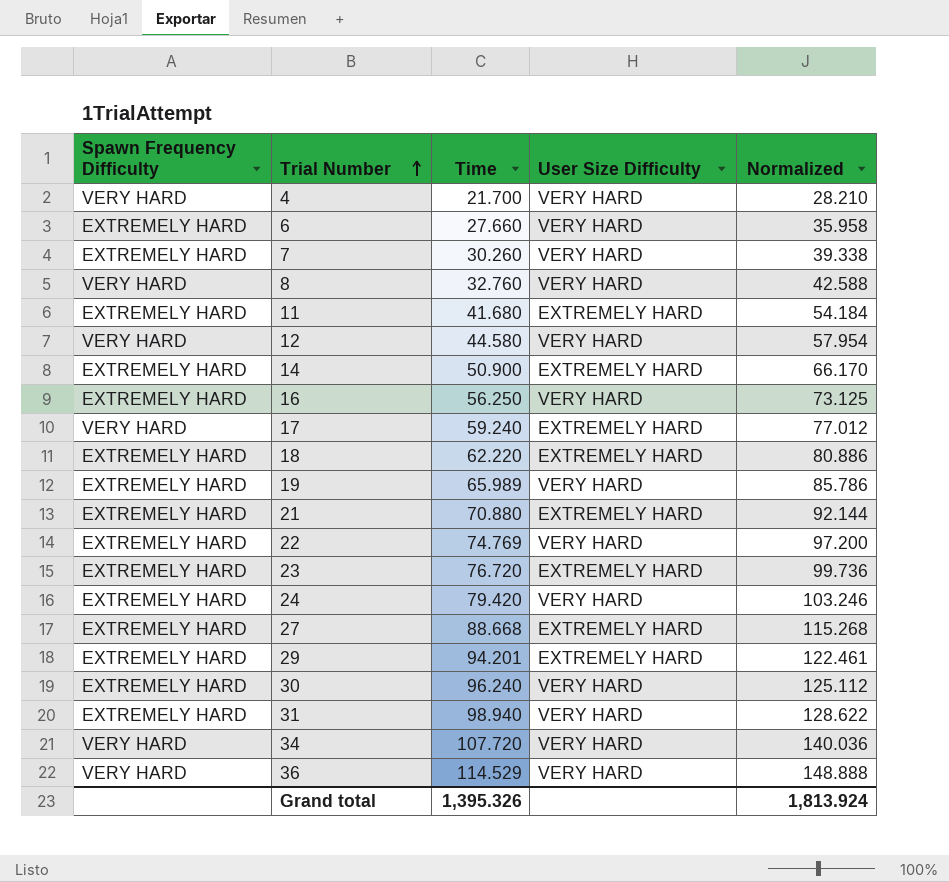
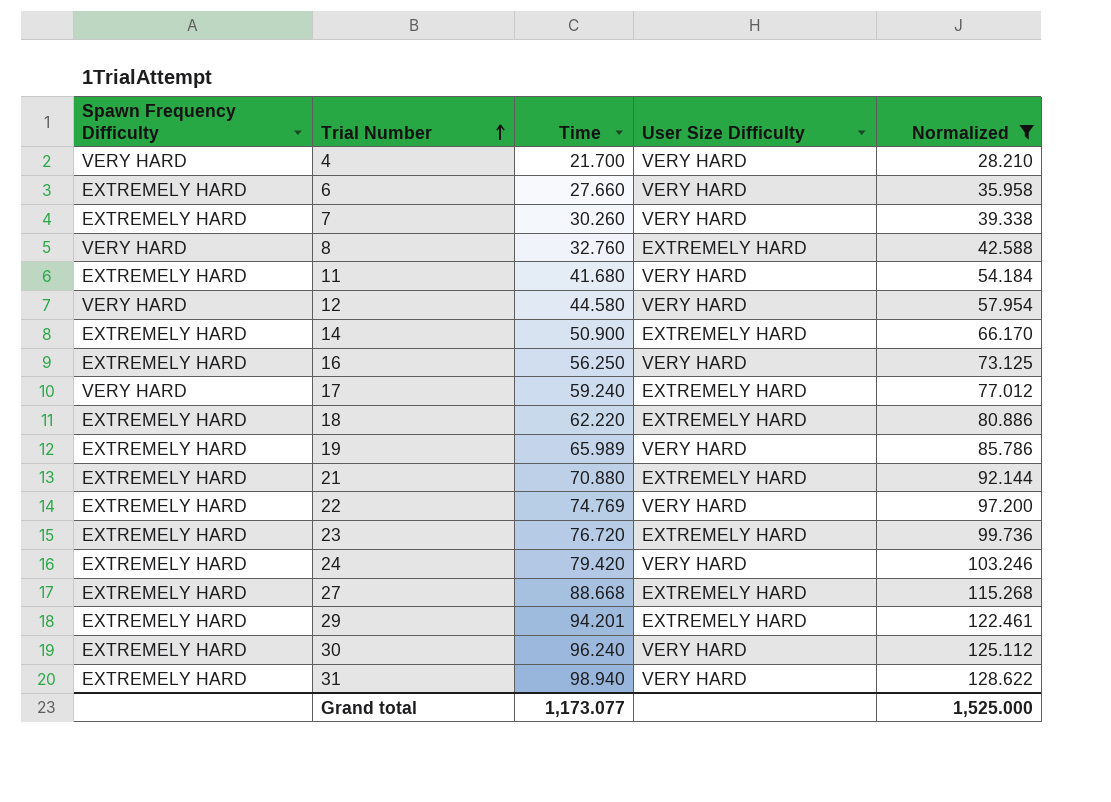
filter: none -> Normalized <= 128.622
8 | User Size Difficulty: VERY HARD -> EXTREMELY HARD
11 | User Size Difficulty: EXTREMELY HARD -> VERY HARD
Grand total | Time: 1,395.326 -> 1,173.077
Grand total | Normalized: 1,813.924 -> 1,525.000

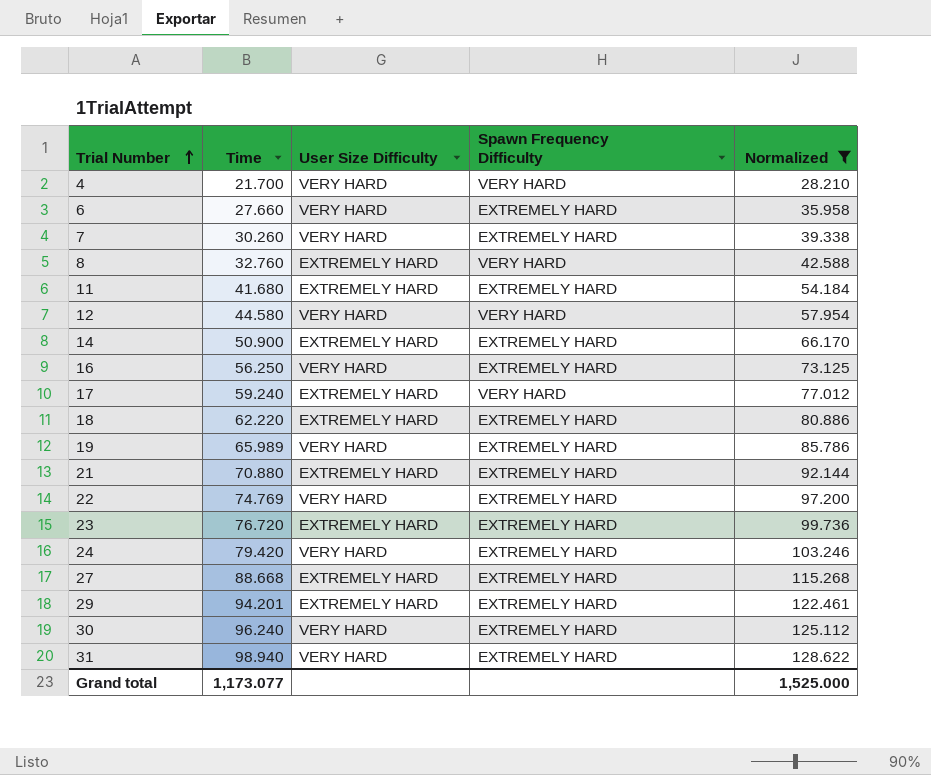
column Spawn Frequency Difficulty | position: 1 -> 4
11 | User Size Difficulty: VERY HARD -> EXTREMELY HARD

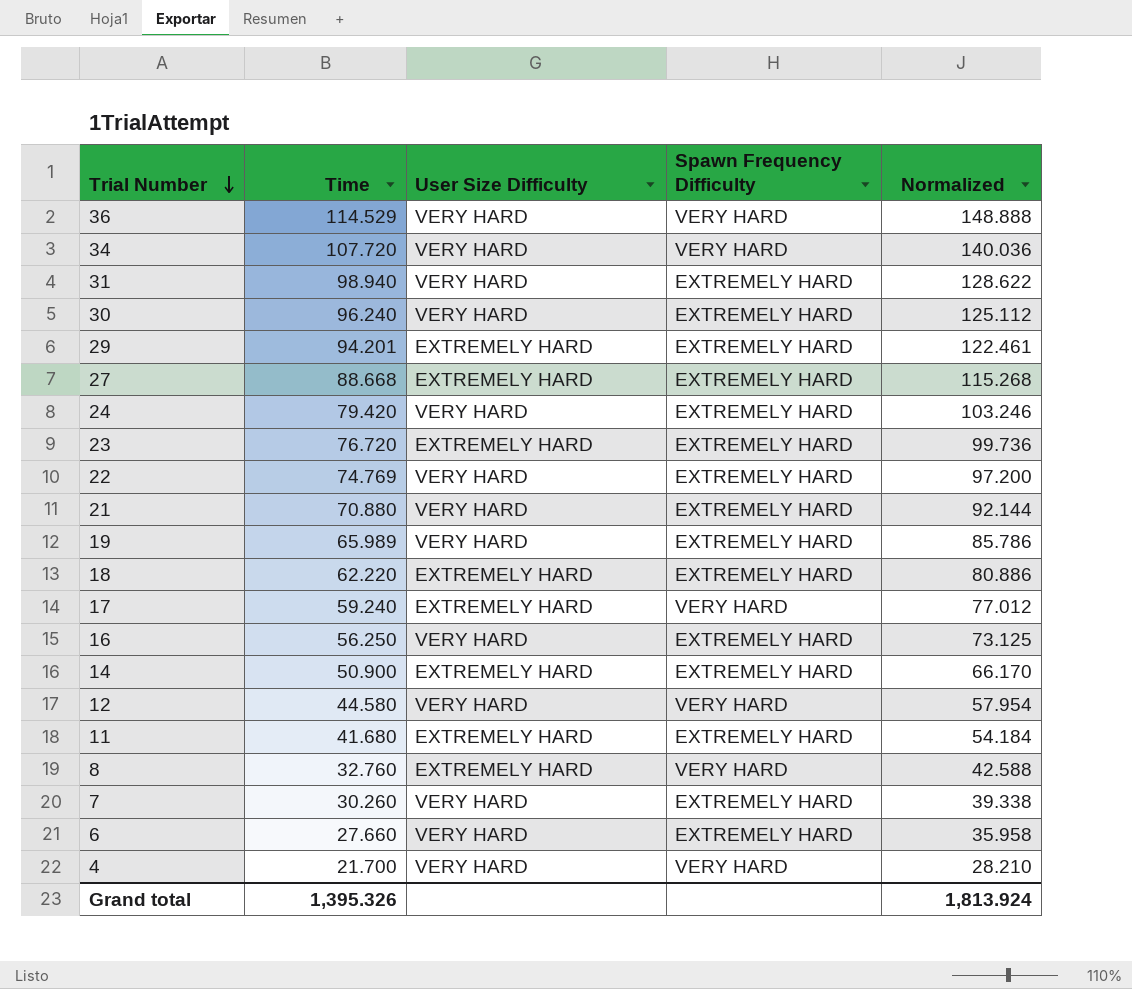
filter: Normalized <= 128.622 -> none
row order: Trial Number ascending -> Trial Number descending
21 | User Size Difficulty: EXTREMELY HARD -> VERY HARD
Grand total | Time: 1,173.077 -> 1,395.326
Grand total | Normalized: 1,525.000 -> 1,813.924

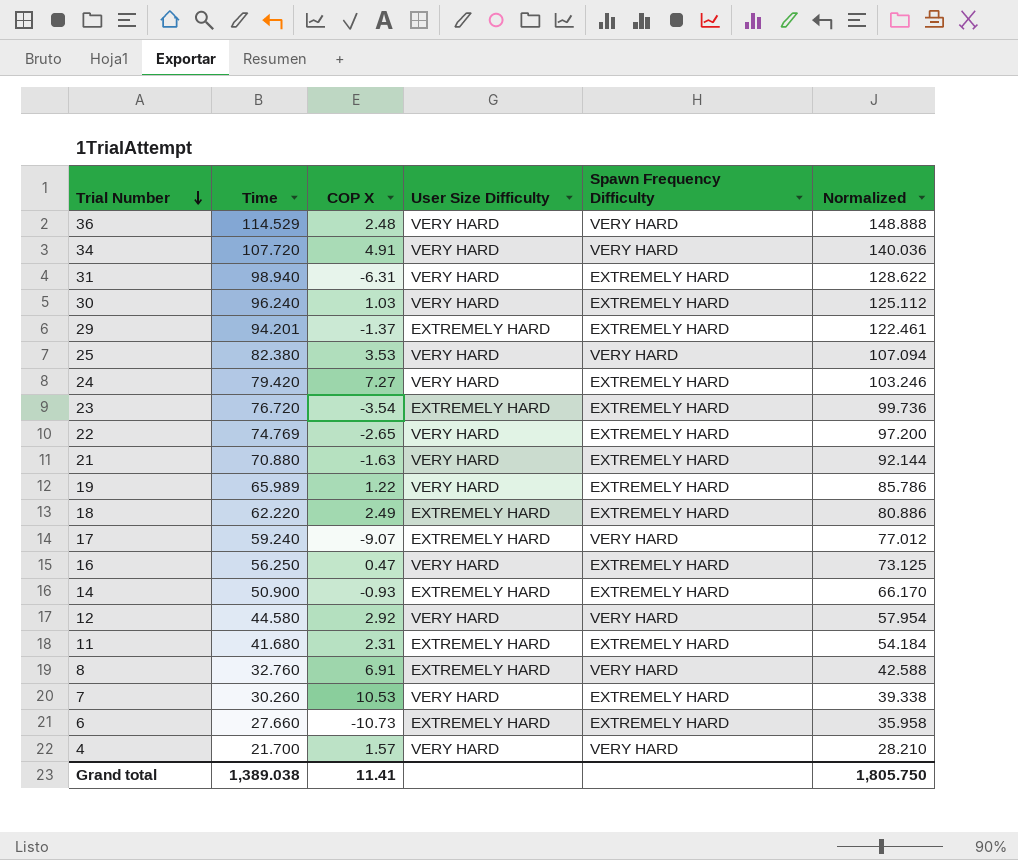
column COP X | position: none -> 3
row 27: 88.668 | EXTREMELY HARD | EXTREMELY HARD | 115.268 -> none
row 25: none -> 82.380 | 3.53 | VERY HARD | VERY HARD | 107.094
6 | User Size Difficulty: VERY HARD -> EXTREMELY HARD
Grand total | Time: 1,395.326 -> 1,389.038
Grand total | Normalized: 1,813.924 -> 1,805.750

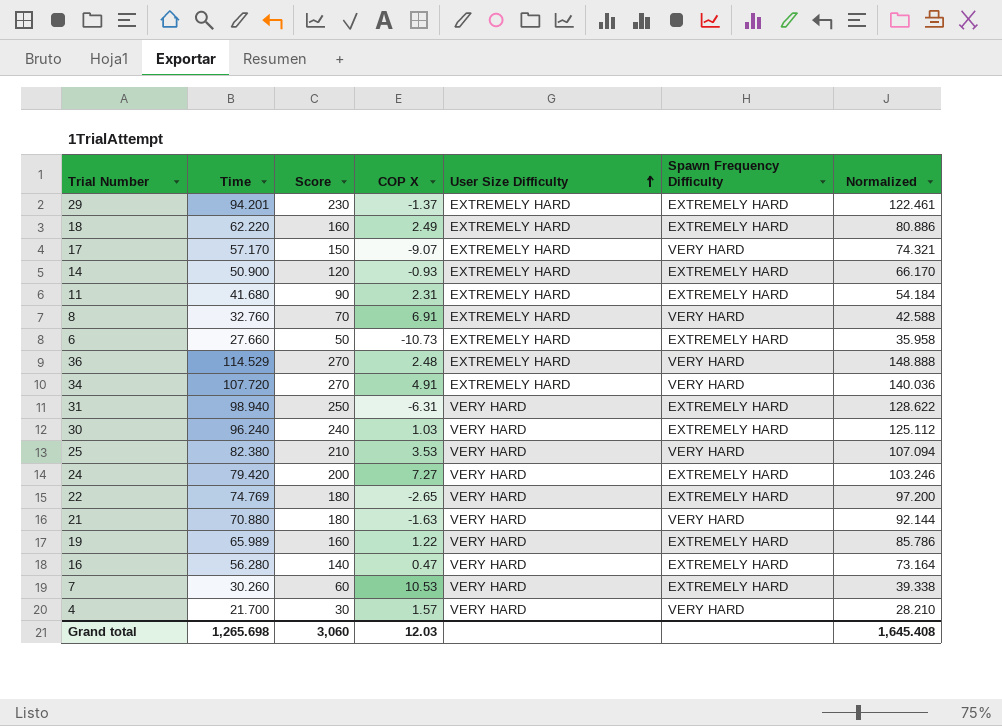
row order: Trial Number descending -> User Size Difficulty ascending
column Score | position: none -> 3
row 23: 76.720 | -3.54 | EXTREMELY HARD | EXTREMELY HARD | 99.736 -> none
row 12: 44.580 | 2.92 | VERY HARD | VERY HARD | 57.954 -> none
17 | Time: 59.240 -> 57.170
17 | Normalized: 77.012 -> 74.321
36 | User Size Difficulty: VERY HARD -> EXTREMELY HARD
34 | User Size Difficulty: VERY HARD -> EXTREMELY HARD
21 | Spawn Frequency Difficulty: EXTREMELY HARD -> VERY HARD
16 | Time: 56.250 -> 56.280
16 | Normalized: 73.125 -> 73.164
Grand total | Time: 1,389.038 -> 1,265.698
Grand total | COP X: 11.41 -> 12.03
Grand total | Normalized: 1,805.750 -> 1,645.408

